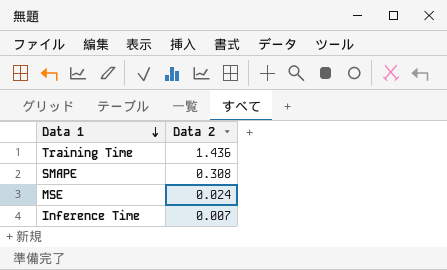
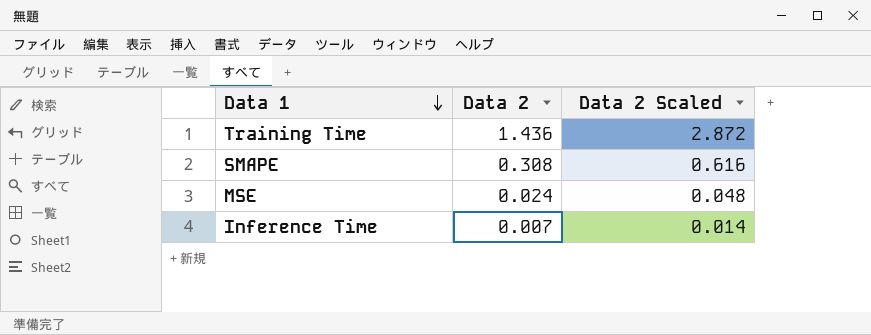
column Data 2 Scaled | formula: none -> [Data 2] * 2

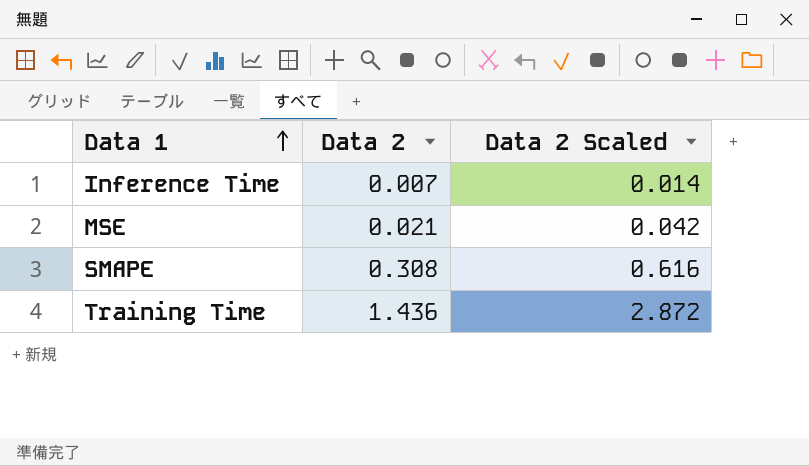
row order: Data 1 descending -> Data 1 ascending
MSE | Data 2: 0.024 -> 0.021
MSE | Data 2 Scaled: 0.048 -> 0.042

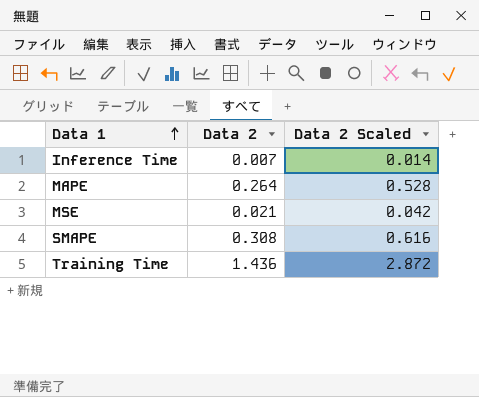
row MAPE: none -> 0.264 | 0.528

